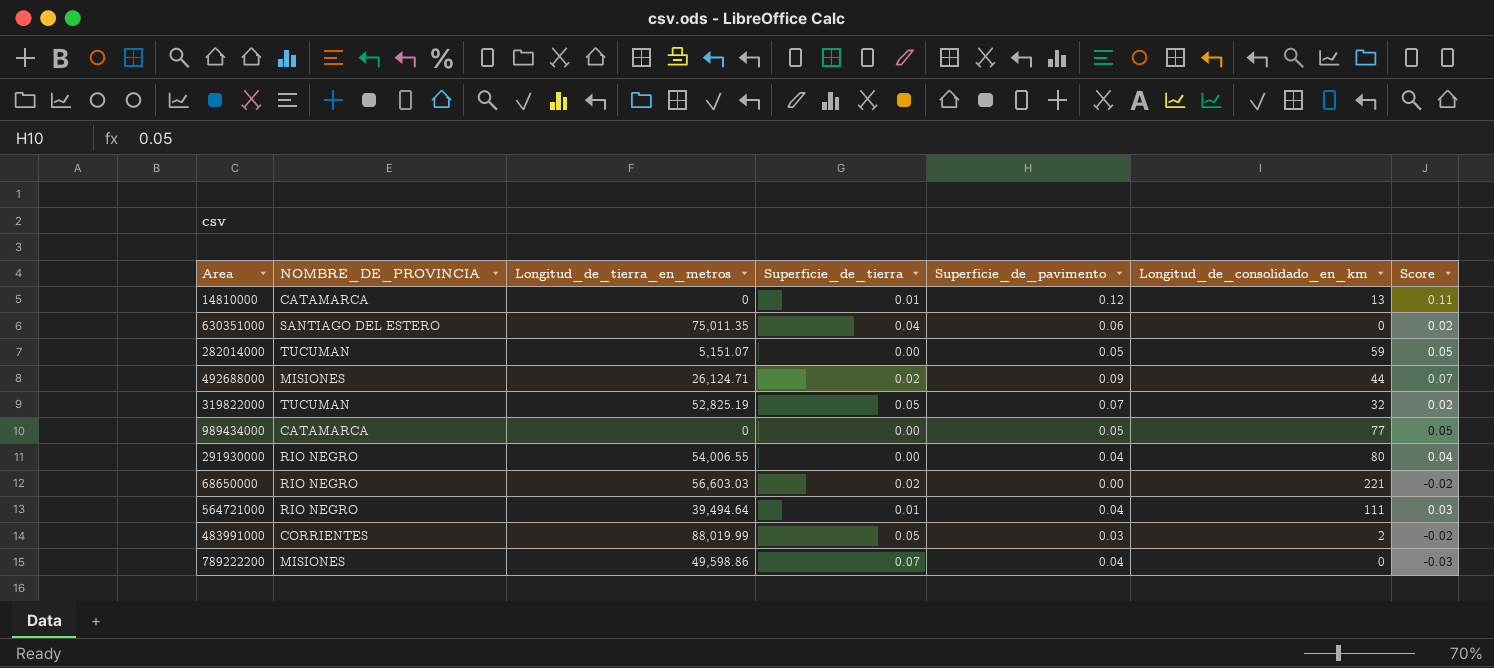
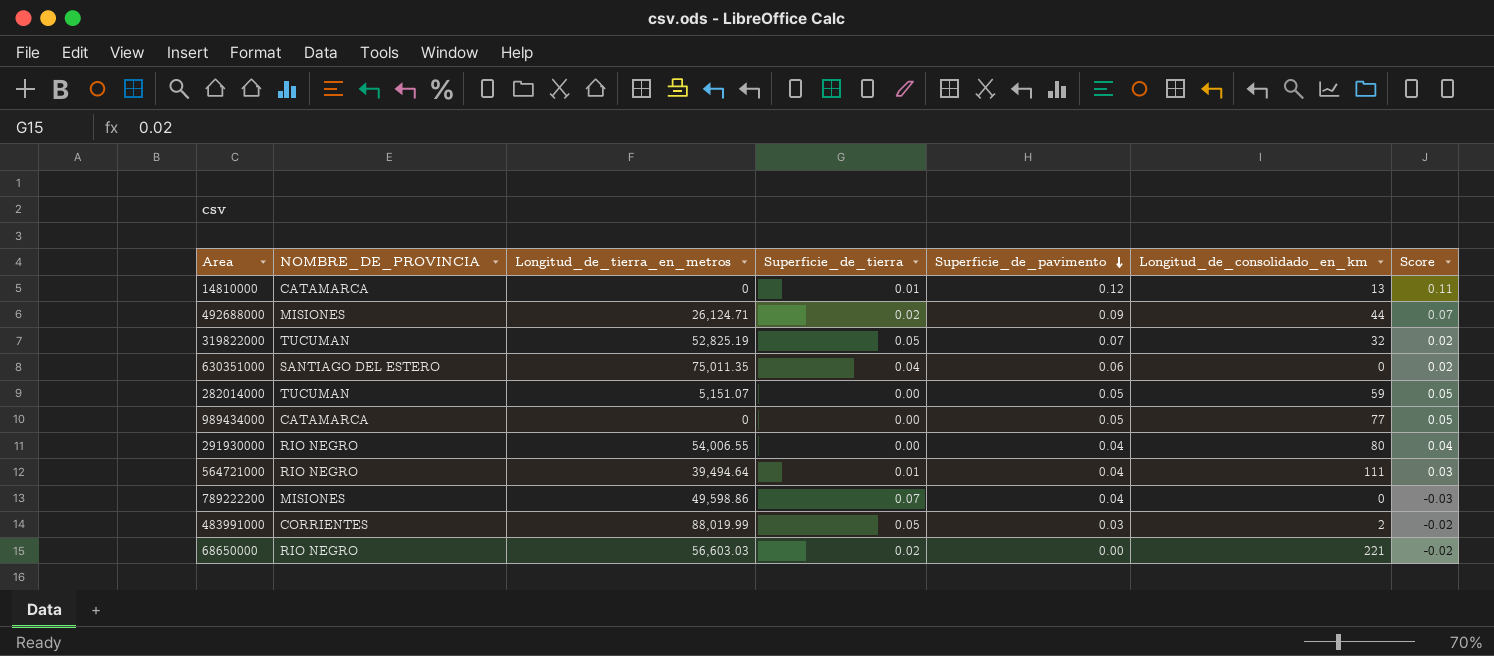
row order: none -> Superficie_de_pavimento descending

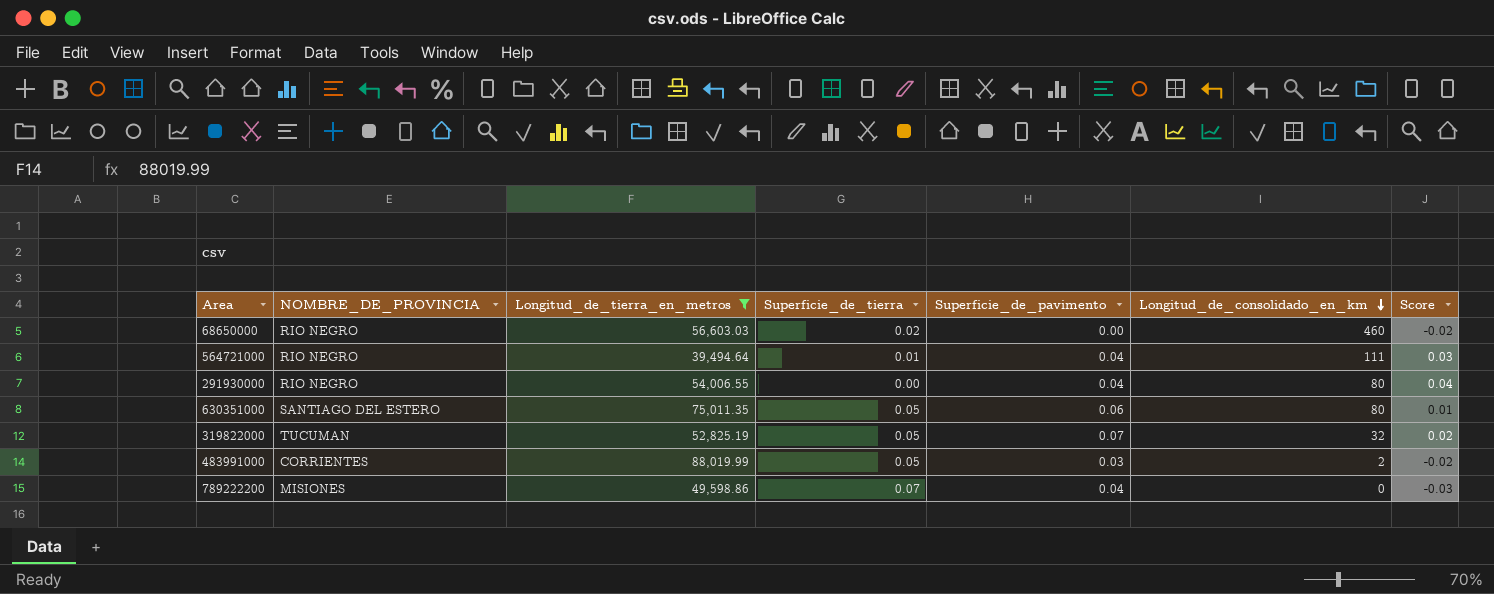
filter: none -> Longitud_de_tierra_en_metros >= 39,494.64
row order: Superficie_de_pavimento descending -> Longitud_de_consolidado_en_km descending
68650000 | Longitud_de_consolidado_en_km: 221 -> 460
630351000 | Superficie_de_tierra: 0.04 -> 0.05
630351000 | Longitud_de_consolidado_en_km: 0 -> 80
630351000 | Score: 0.02 -> 0.01

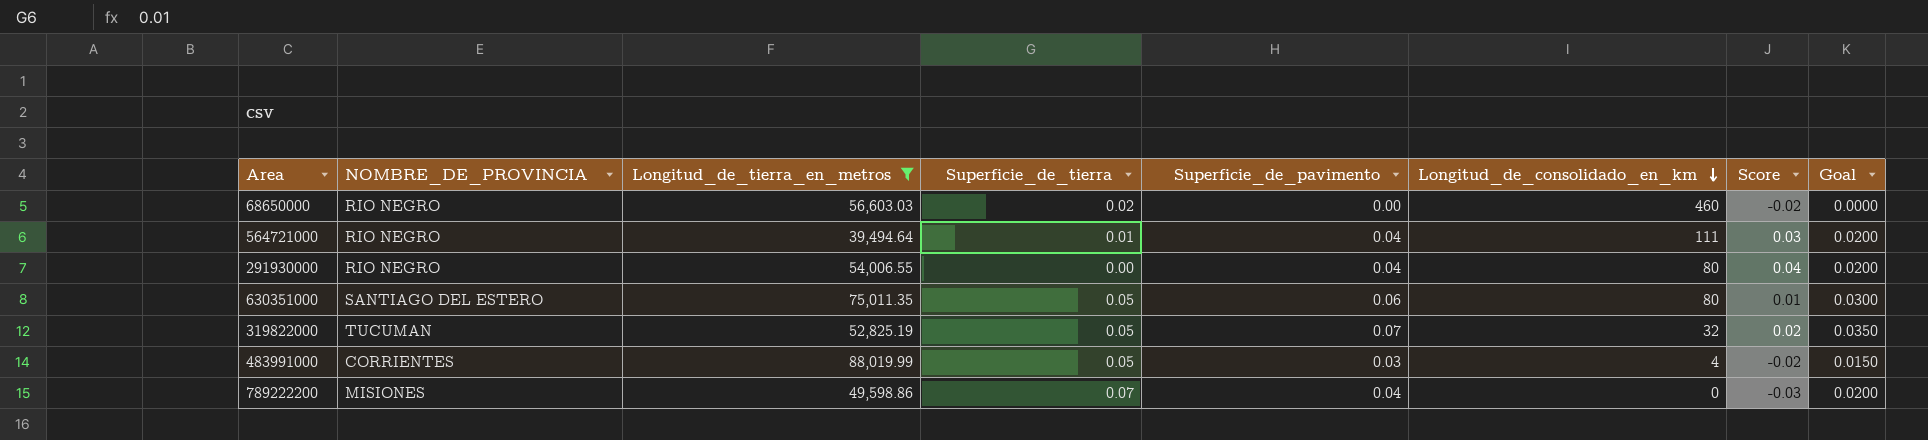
column Goal | formula: none -> [Superficie_de_pavimento] * 0.5
483991000 | Longitud_de_consolidado_en_km: 2 -> 4

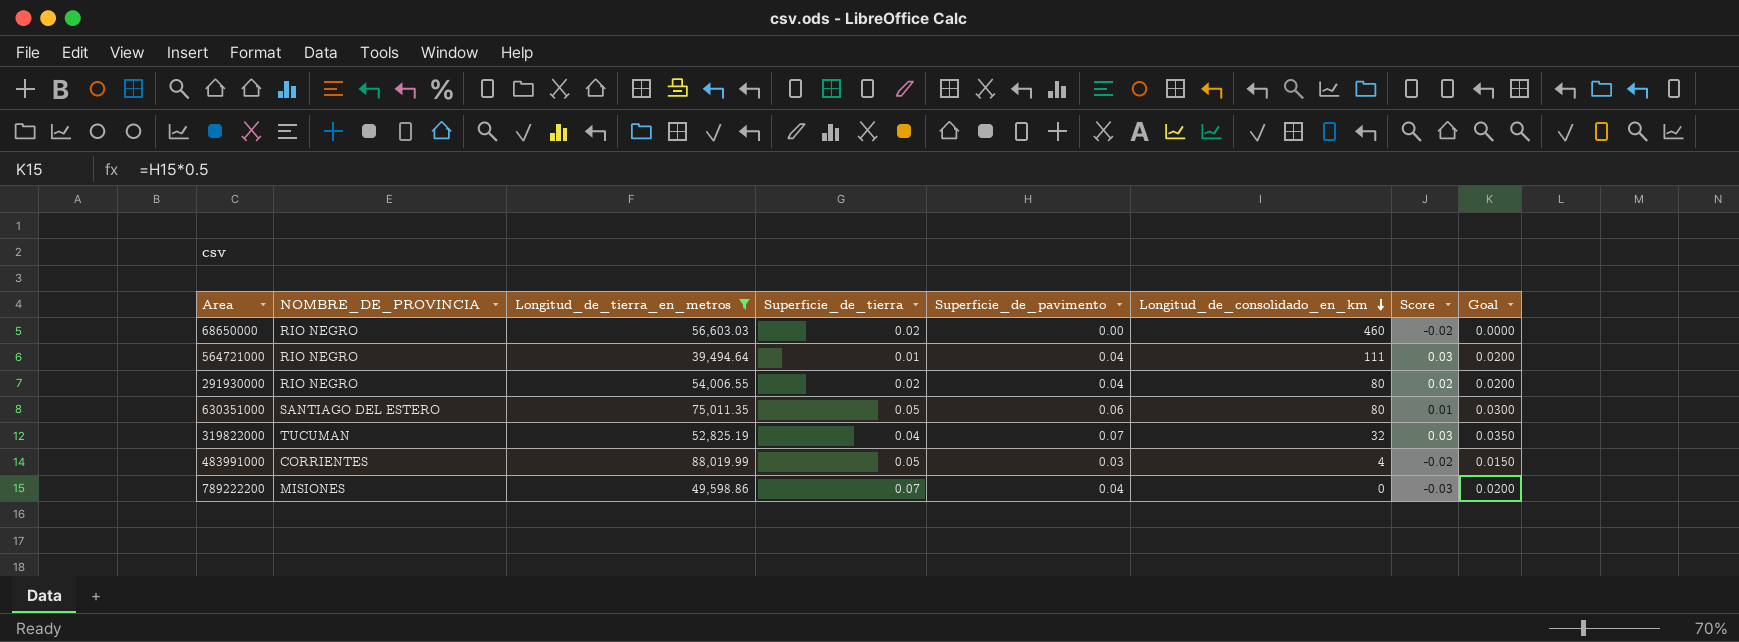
291930000 | Superficie_de_tierra: 0.00 -> 0.02
291930000 | Score: 0.04 -> 0.02
319822000 | Superficie_de_tierra: 0.05 -> 0.04
319822000 | Score: 0.02 -> 0.03

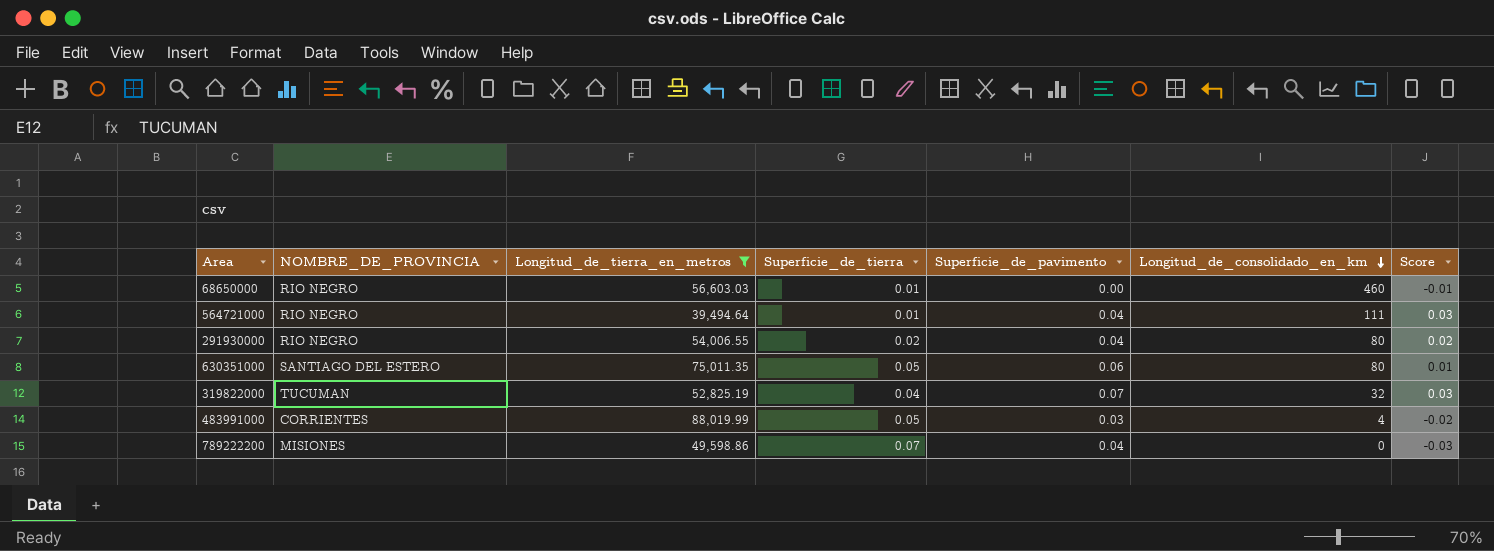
column Goal | formula: [Superficie_de_pavimento] * 0.5 -> none
68650000 | Superficie_de_tierra: 0.02 -> 0.01
68650000 | Score: -0.02 -> -0.01

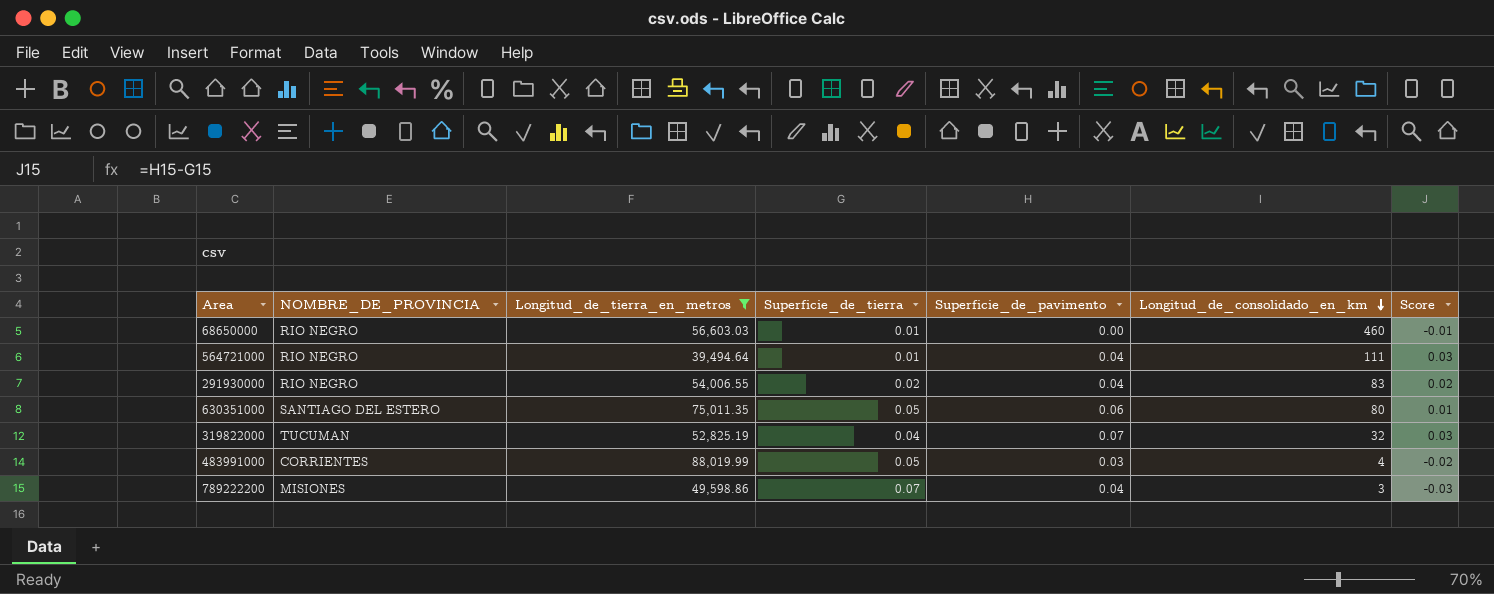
291930000 | Longitud_de_consolidado_en_km: 80 -> 83
789222200 | Longitud_de_consolidado_en_km: 0 -> 3

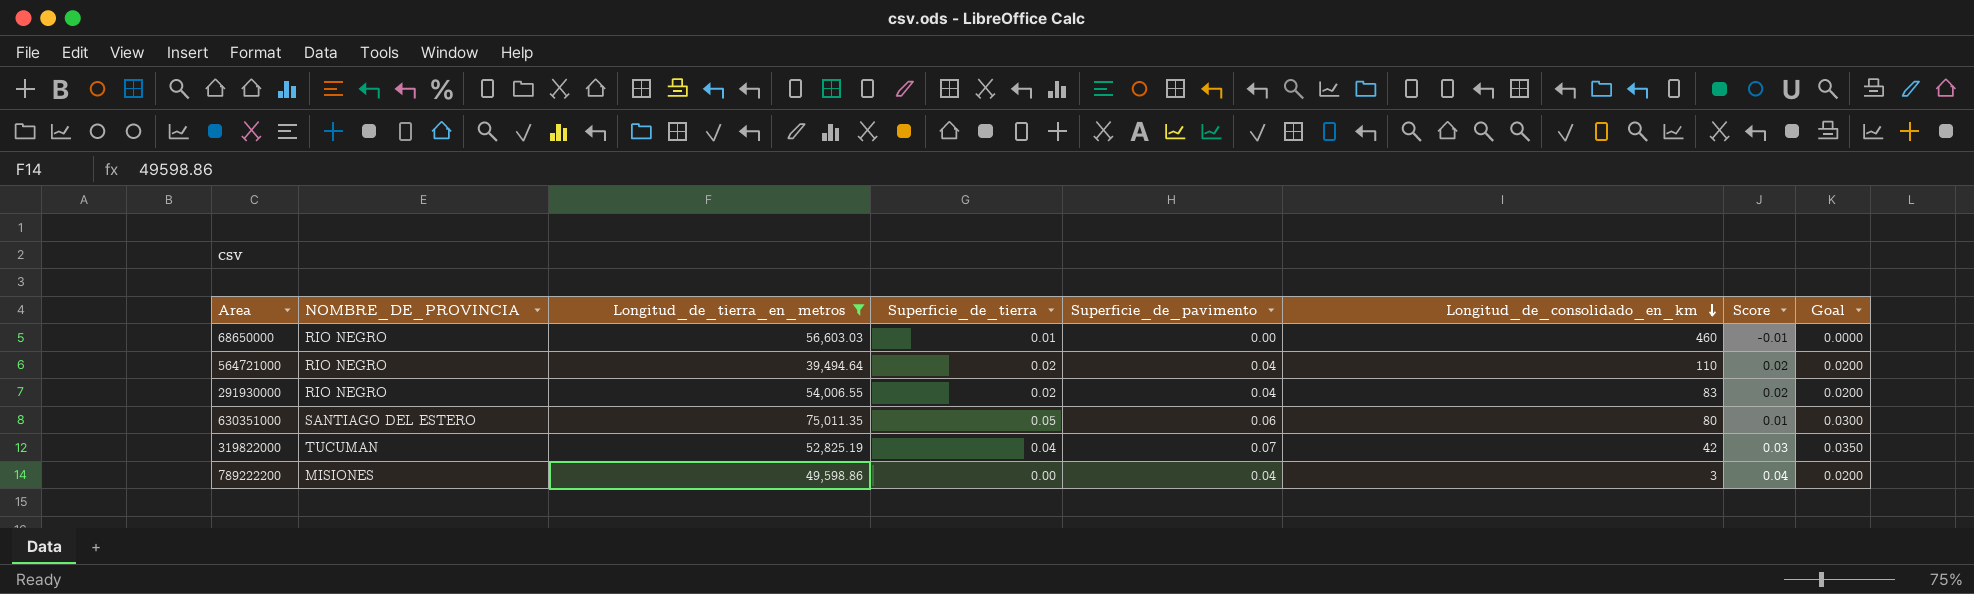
column Goal | formula: none -> [Superficie_de_pavimento] * 0.5
row 483991000: CORRIENTES | 88,019.99 | 0.05 | 0.03 | 4 | -0.02 -> none
564721000 | Superficie_de_tierra: 0.01 -> 0.02
564721000 | Longitud_de_consolidado_en_km: 111 -> 110
564721000 | Score: 0.03 -> 0.02
319822000 | Longitud_de_consolidado_en_km: 32 -> 42
789222200 | Superficie_de_tierra: 0.07 -> 0.00
789222200 | Score: -0.03 -> 0.04

